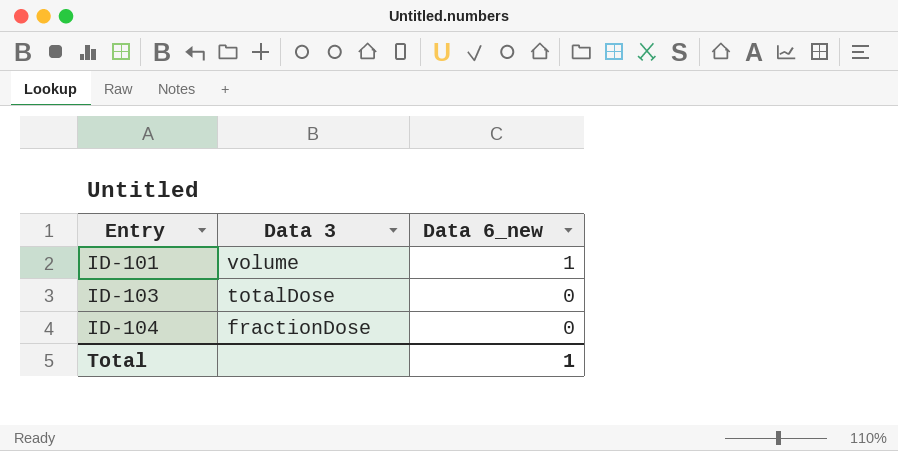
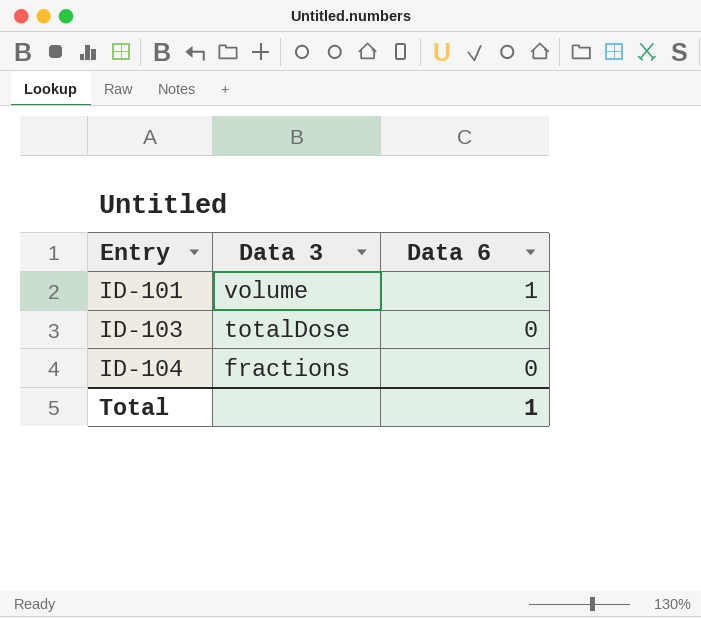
column name: Data 6_new -> Data 6
ID-104 | Data 3: fractionDose -> fractions

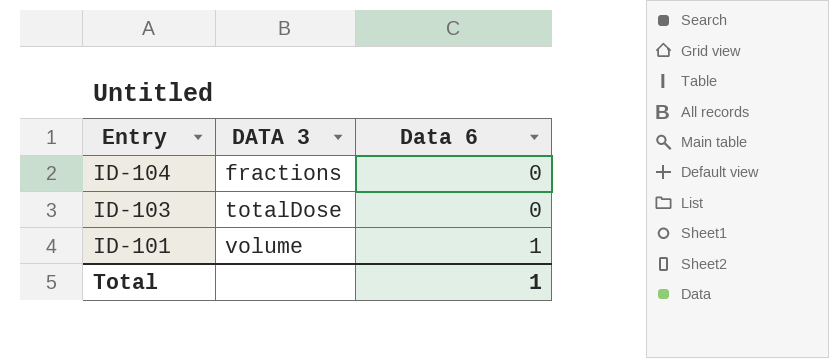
row order: Entry ascending -> Entry descending
column name: Data 3 -> DATA 3

